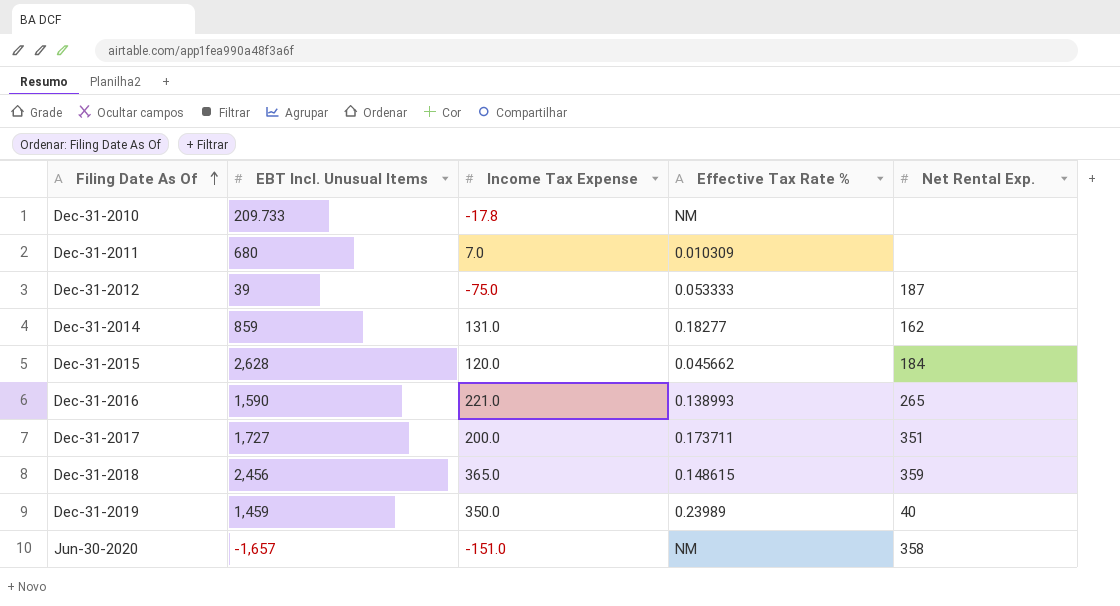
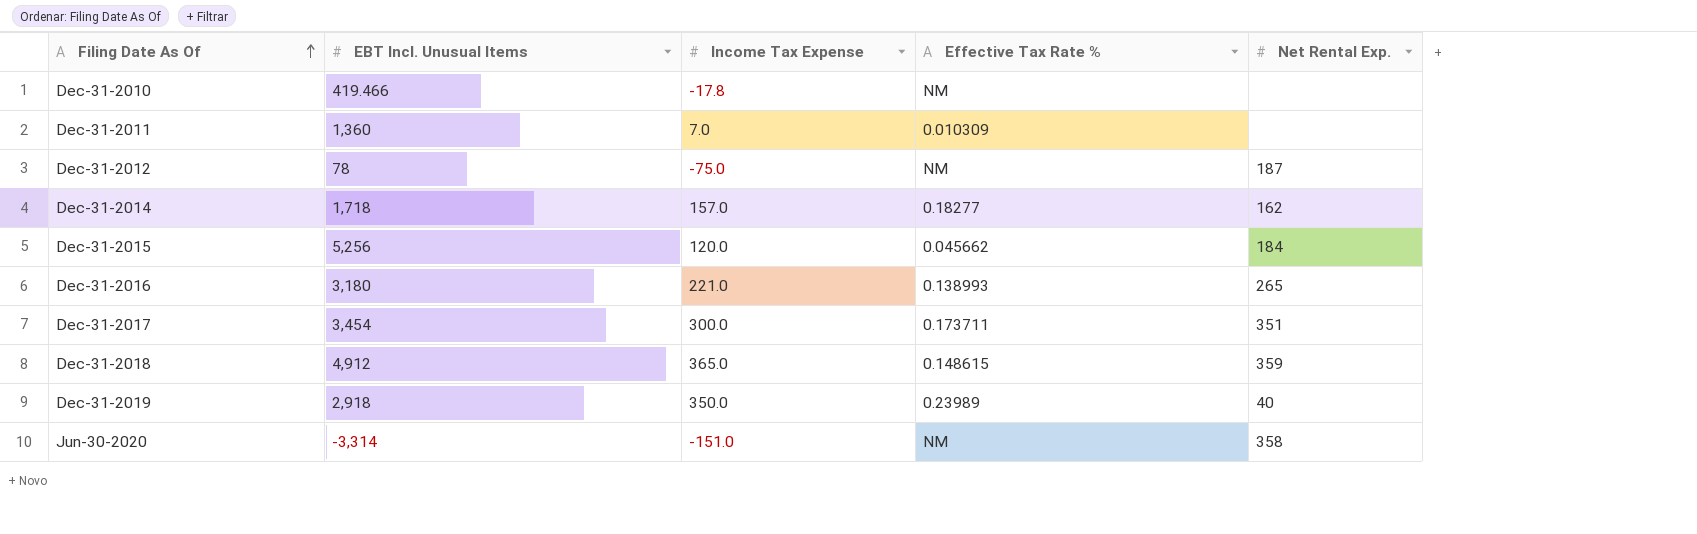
Dec-31-2010 | EBT Incl. Unusual Items: 209.733 -> 419.466
Dec-31-2011 | EBT Incl. Unusual Items: 680 -> 1,360
Dec-31-2012 | EBT Incl. Unusual Items: 39 -> 78
Dec-31-2012 | Effective Tax Rate %: 0.053333 -> NM
Dec-31-2014 | EBT Incl. Unusual Items: 859 -> 1,718
Dec-31-2014 | Income Tax Expense: 131.0 -> 157.0
Dec-31-2015 | EBT Incl. Unusual Items: 2,628 -> 5,256
Dec-31-2016 | EBT Incl. Unusual Items: 1,590 -> 3,180
Dec-31-2017 | EBT Incl. Unusual Items: 1,727 -> 3,454
Dec-31-2017 | Income Tax Expense: 200.0 -> 300.0
Dec-31-2018 | EBT Incl. Unusual Items: 2,456 -> 4,912
Dec-31-2019 | EBT Incl. Unusual Items: 1,459 -> 2,918
Jun-30-2020 | EBT Incl. Unusual Items: -1,657 -> -3,314

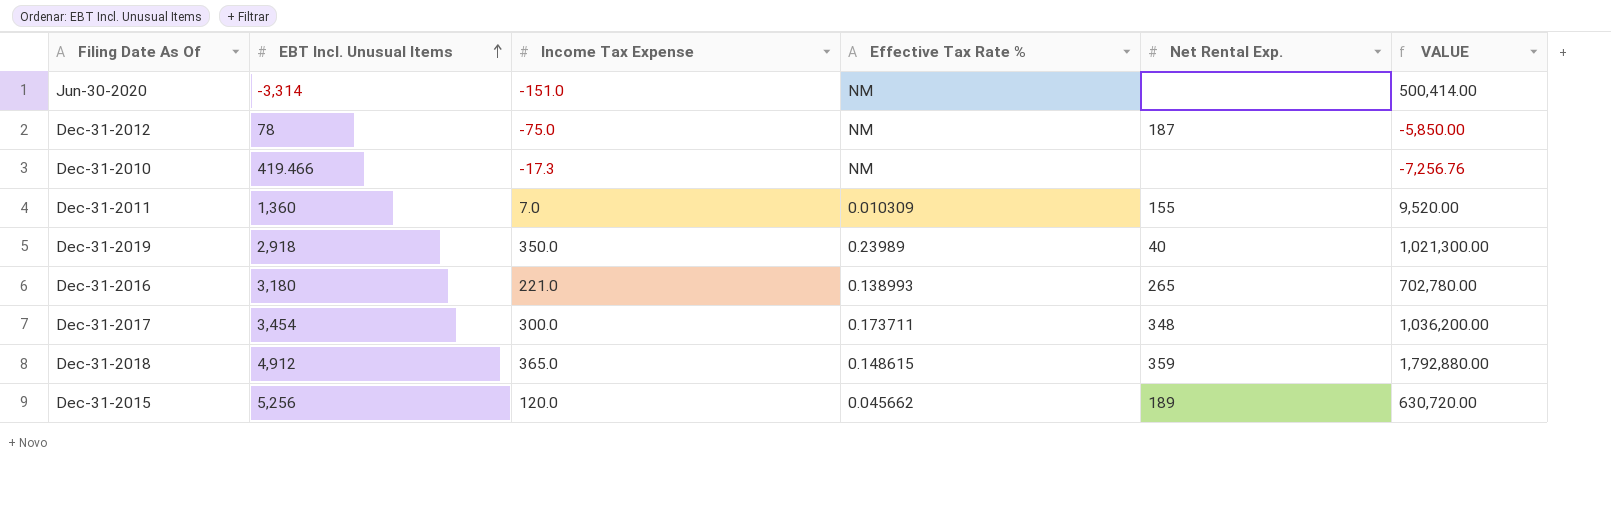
row order: Filing Date As Of ascending -> EBT Incl. Unusual Items ascending
column VALUE | formula: none -> [EBT Incl. Unusual Items] * [Income Tax Expense]
row Dec-31-2014: 1,718 | 157.0 | 0.18277 | 162 -> none
Jun-30-2020 | Net Rental Exp.: 358 -> none
Dec-31-2010 | Income Tax Expense: -17.8 -> -17.3
Dec-31-2011 | Net Rental Exp.: none -> 155
Dec-31-2017 | Net Rental Exp.: 351 -> 348
Dec-31-2015 | Net Rental Exp.: 184 -> 189

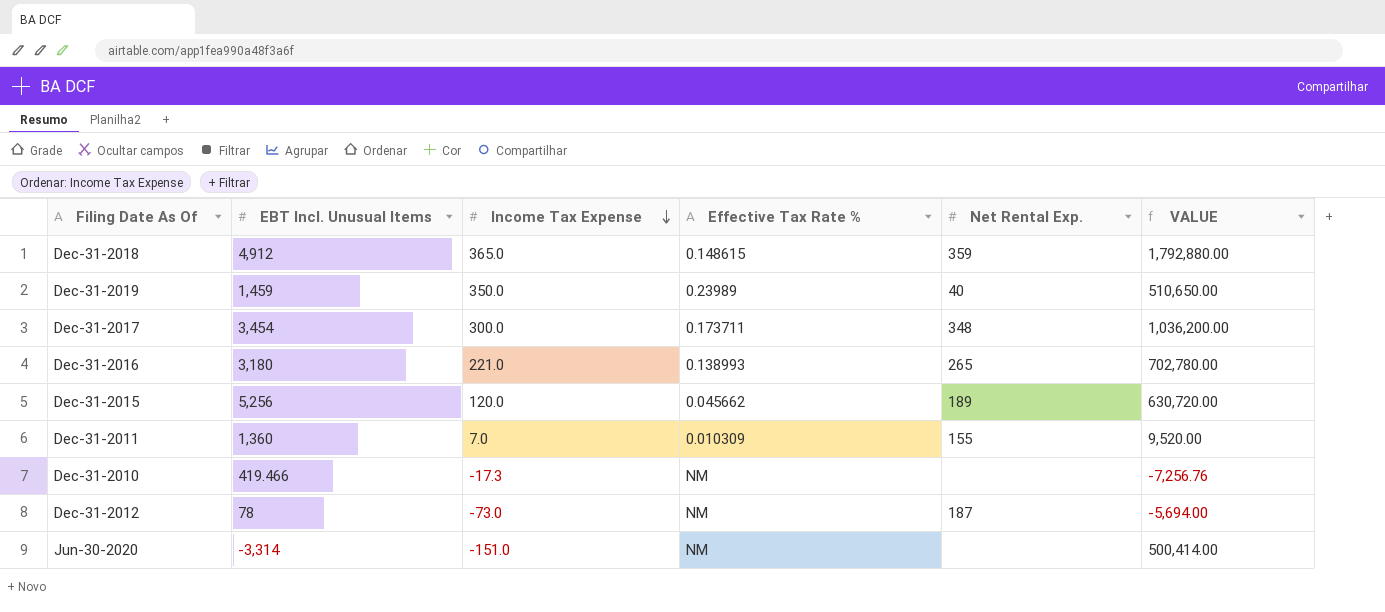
row order: EBT Incl. Unusual Items ascending -> Income Tax Expense descending
Dec-31-2019 | EBT Incl. Unusual Items: 2,918 -> 1,459
Dec-31-2019 | VALUE: 1,021,300.00 -> 510,650.00
Dec-31-2012 | Income Tax Expense: -75.0 -> -73.0
Dec-31-2012 | VALUE: -5,850.00 -> -5,694.00

